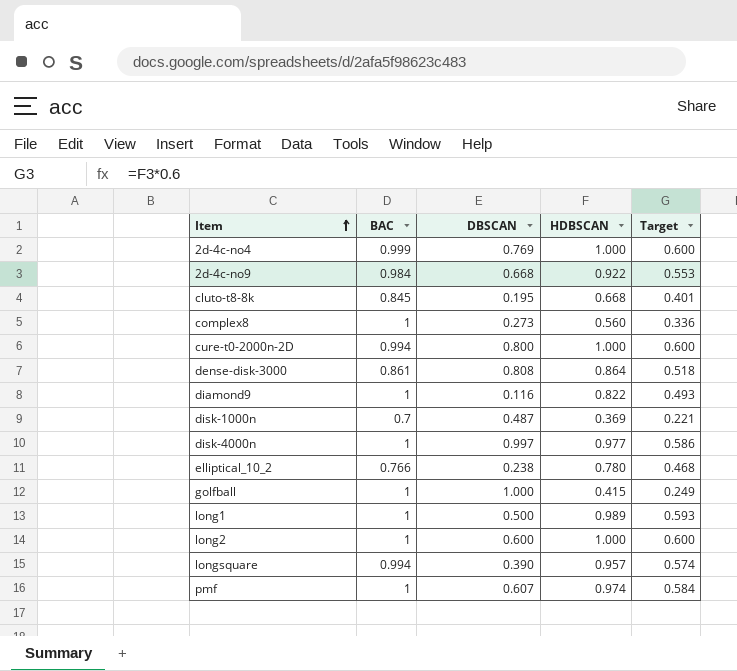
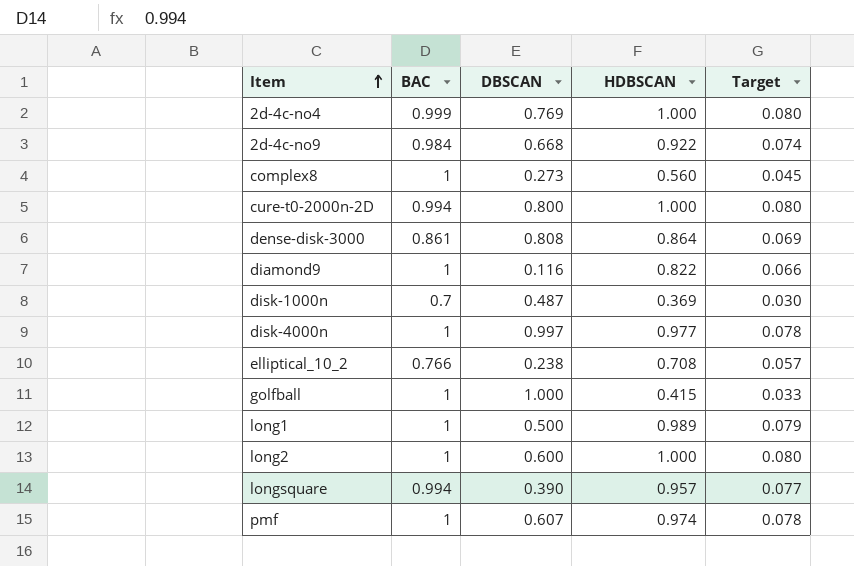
column Target | formula: [HDBSCAN] * 0.6 -> [HDBSCAN] * 0.08
row cluto-t8-8k: 0.845 | 0.195 | 0.668 | 0.401 -> none
elliptical_10_2 | HDBSCAN: 0.780 -> 0.708

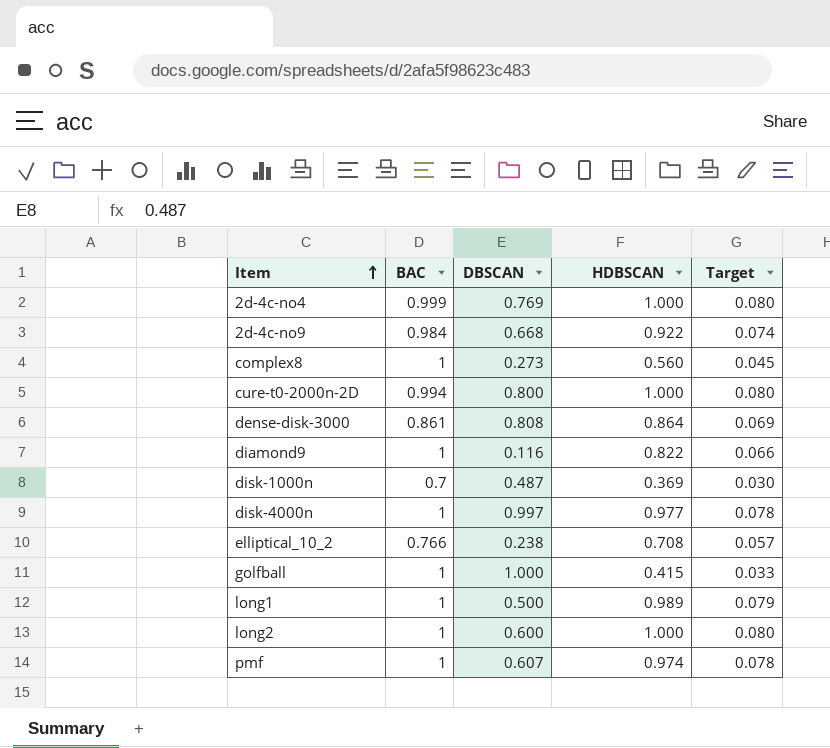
row longsquare: 0.994 | 0.390 | 0.957 | 0.077 -> none

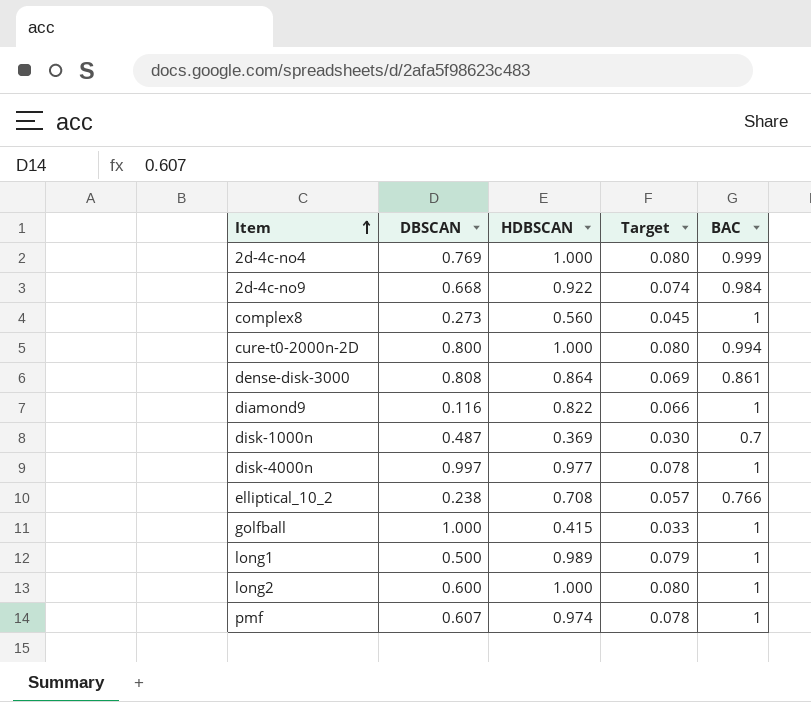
column BAC | position: 2 -> 5

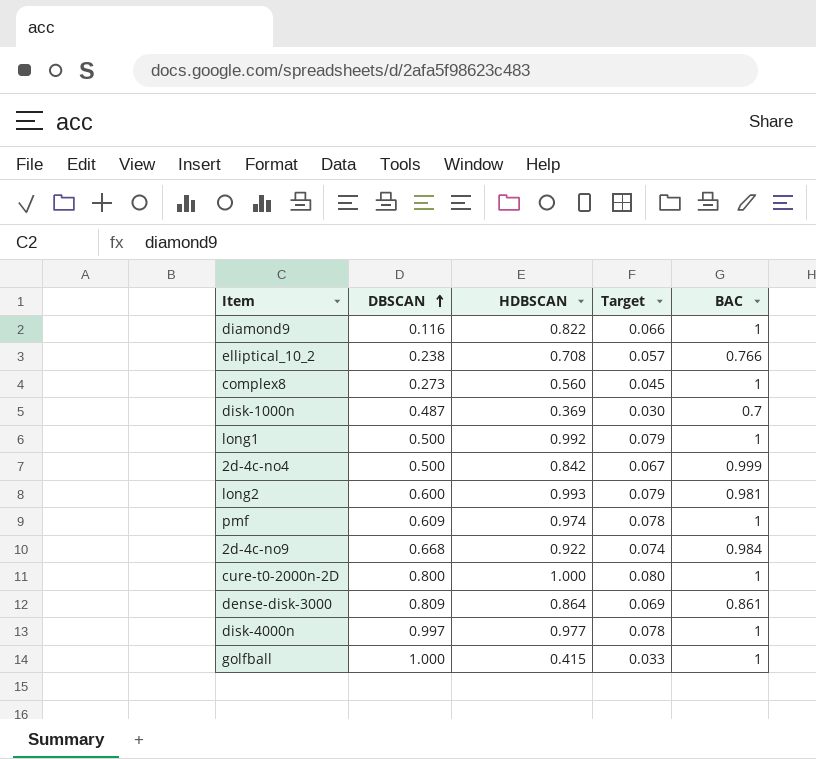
row order: Item ascending -> DBSCAN ascending
long1 | HDBSCAN: 0.989 -> 0.992
2d-4c-no4 | DBSCAN: 0.769 -> 0.500
2d-4c-no4 | HDBSCAN: 1.000 -> 0.842
2d-4c-no4 | Target: 0.080 -> 0.067
long2 | HDBSCAN: 1.000 -> 0.993
long2 | Target: 0.080 -> 0.079
long2 | BAC: 1 -> 0.981
pmf | DBSCAN: 0.607 -> 0.609
cure-t0-2000n-2D | BAC: 0.994 -> 1
dense-disk-3000 | DBSCAN: 0.808 -> 0.809

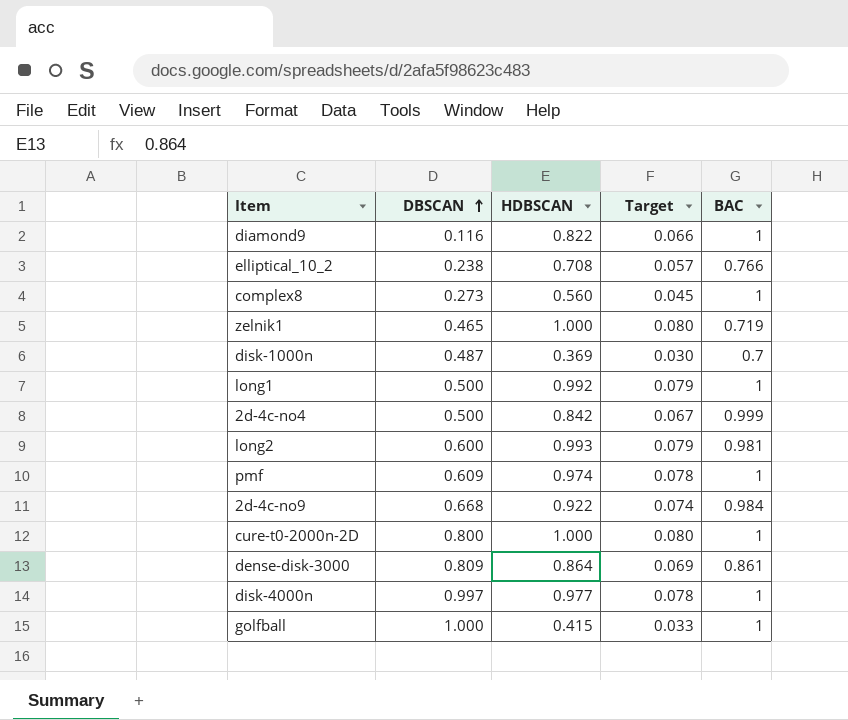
row zelnik1: none -> 0.465 | 1.000 | 0.080 | 0.719

